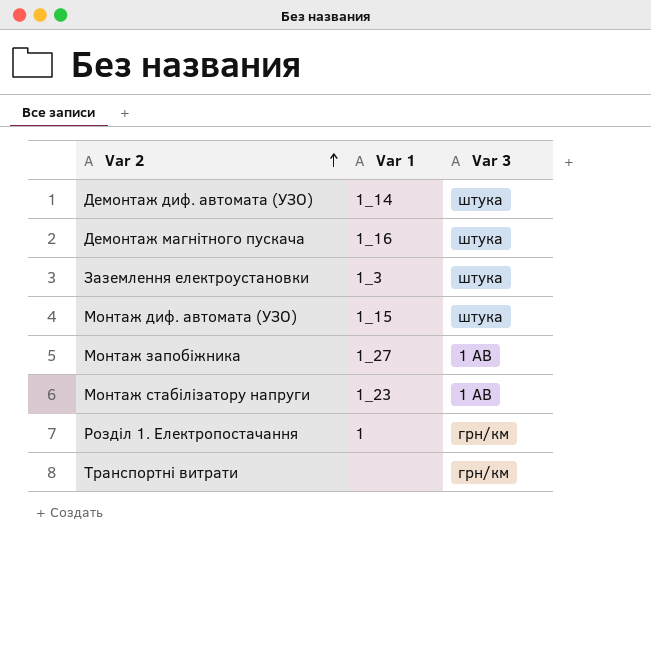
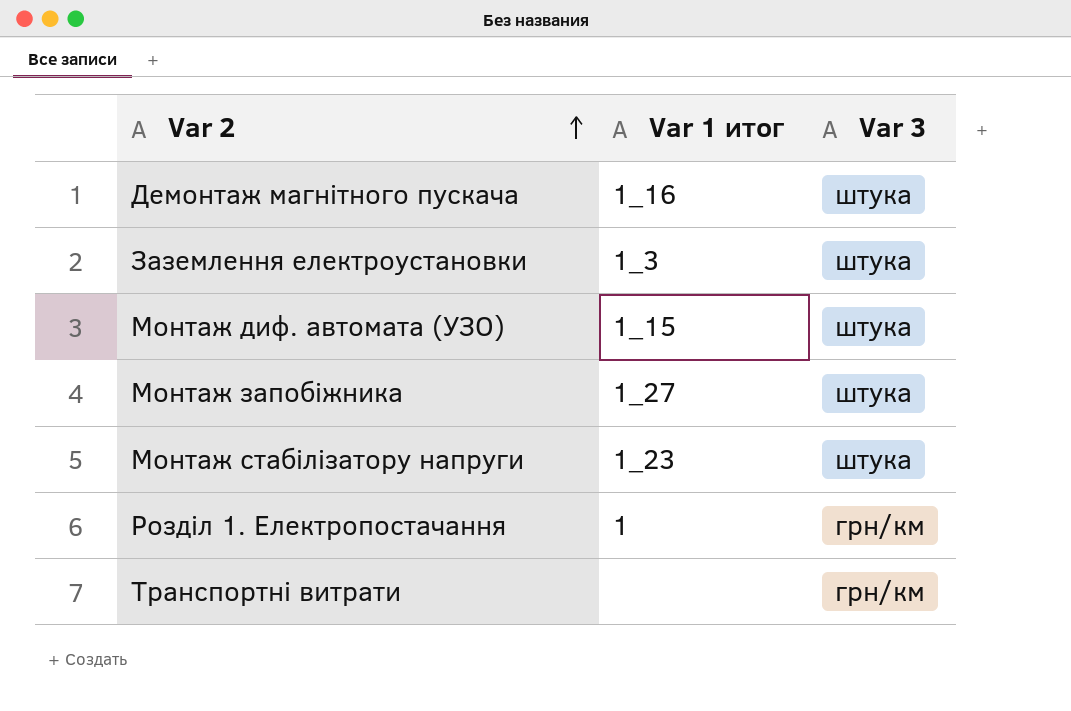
column name: Var 1 -> Var 1 итог
row Демонтаж диф. автомата (УЗО): 1_14 | штука -> none
Монтаж запобіжника | Var 3: 1 АВ -> штука
Монтаж стабілізатору напруги | Var 3: 1 АВ -> штука

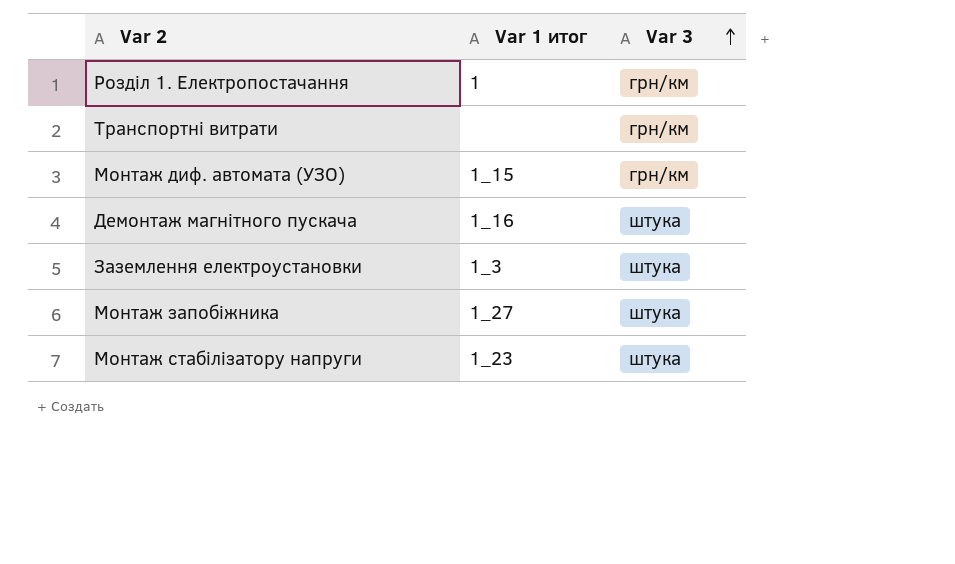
row order: Var 2 ascending -> Var 3 ascending
Монтаж диф. автомата (УЗО) | Var 3: штука -> грн/км

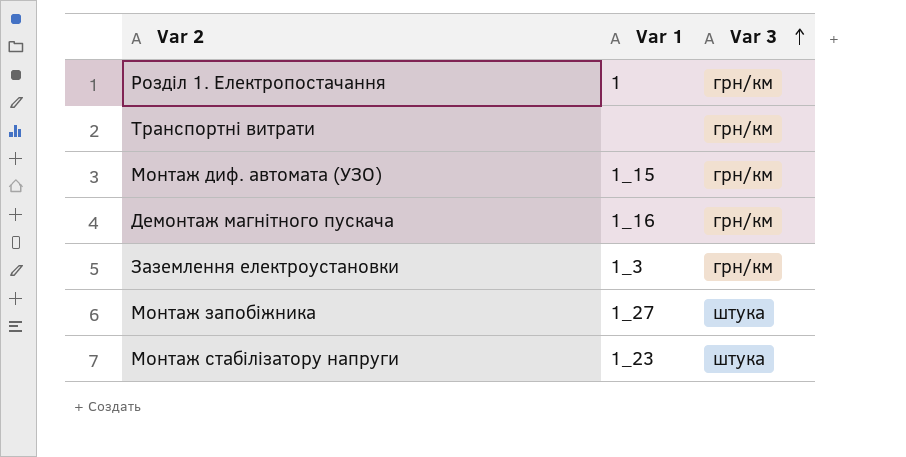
column name: Var 1 итог -> Var 1
Демонтаж магнітного пускача | Var 3: штука -> грн/км
Заземлення електроустановки | Var 3: штука -> грн/км

